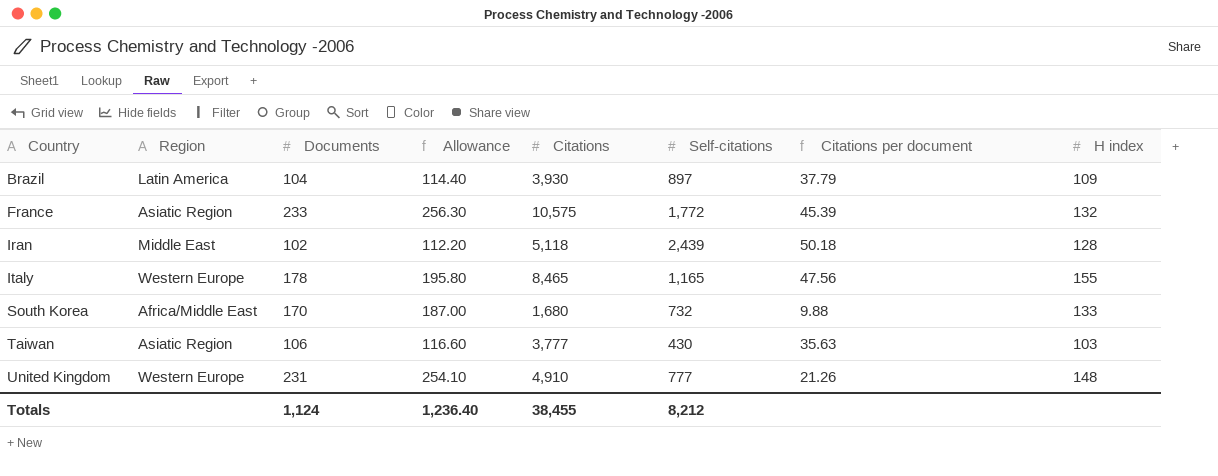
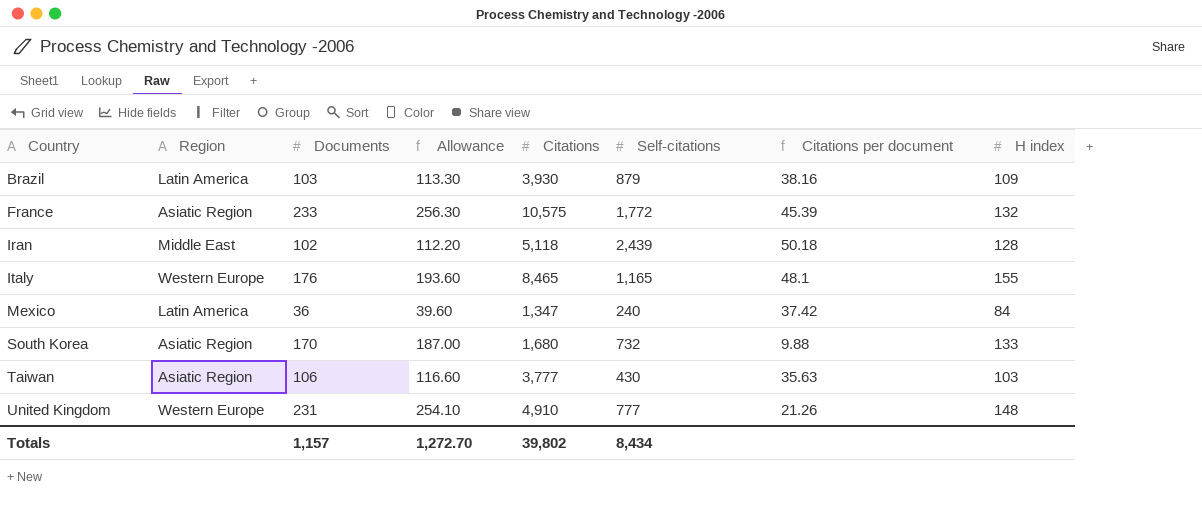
Brazil | Documents: 104 -> 103
Brazil | Allowance: 114.40 -> 113.30
Brazil | Self-citations: 897 -> 879
Brazil | Citations per document: 37.79 -> 38.16
Italy | Documents: 178 -> 176
Italy | Allowance: 195.80 -> 193.60
Italy | Citations per document: 47.56 -> 48.1
row Mexico: none -> Latin America | 36 | 39.60 | 1,347 | 240 | 37.42 | 84
South Korea | Region: Africa/Middle East -> Asiatic Region
Totals | Documents: 1,124 -> 1,157
Totals | Allowance: 1,236.40 -> 1,272.70
Totals | Citations: 38,455 -> 39,802
Totals | Self-citations: 8,212 -> 8,434

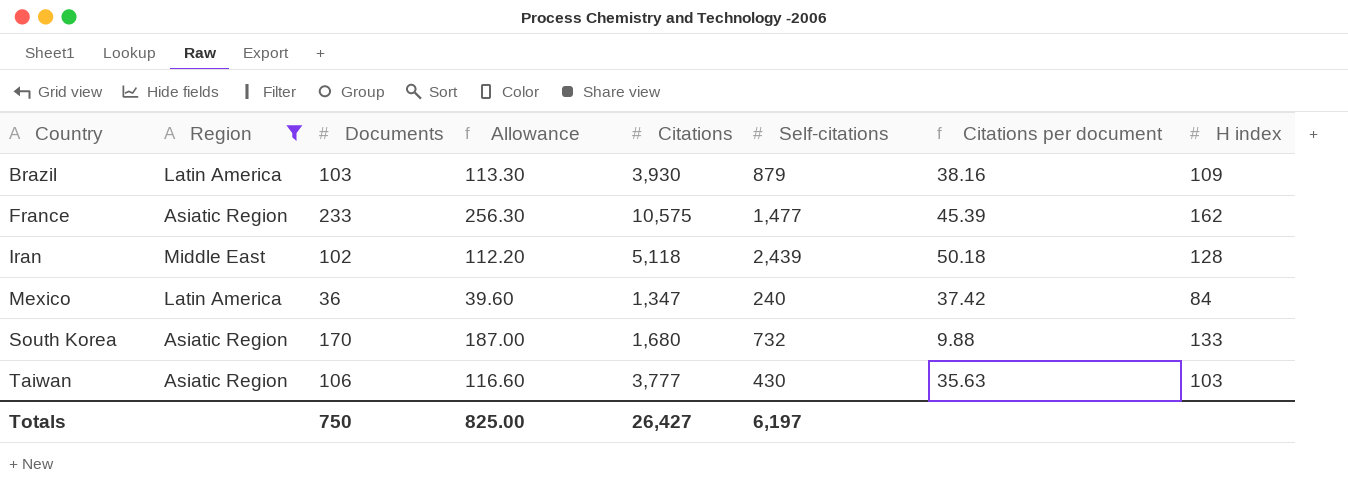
filter: none -> Region != Western Europe
France | Self-citations: 1,772 -> 1,477
France | H index: 132 -> 162
Totals | Documents: 1,157 -> 750
Totals | Allowance: 1,272.70 -> 825.00
Totals | Citations: 39,802 -> 26,427
Totals | Self-citations: 8,434 -> 6,197

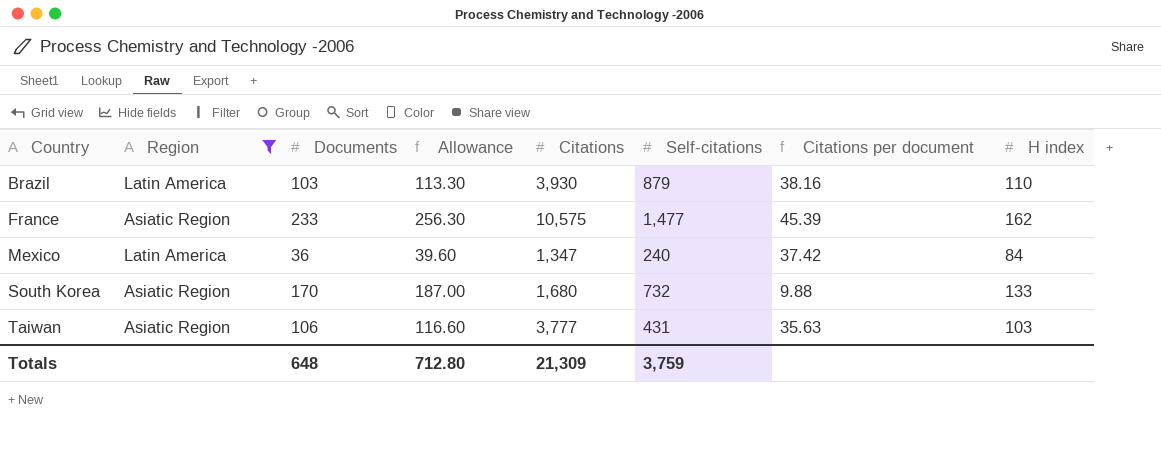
row Iran: Middle East | 102 | 112.20 | 5,118 | 2,439 | 50.18 | 128 -> none
Brazil | H index: 109 -> 110
Taiwan | Self-citations: 430 -> 431
Totals | Documents: 750 -> 648
Totals | Allowance: 825.00 -> 712.80
Totals | Citations: 26,427 -> 21,309
Totals | Self-citations: 6,197 -> 3,759

